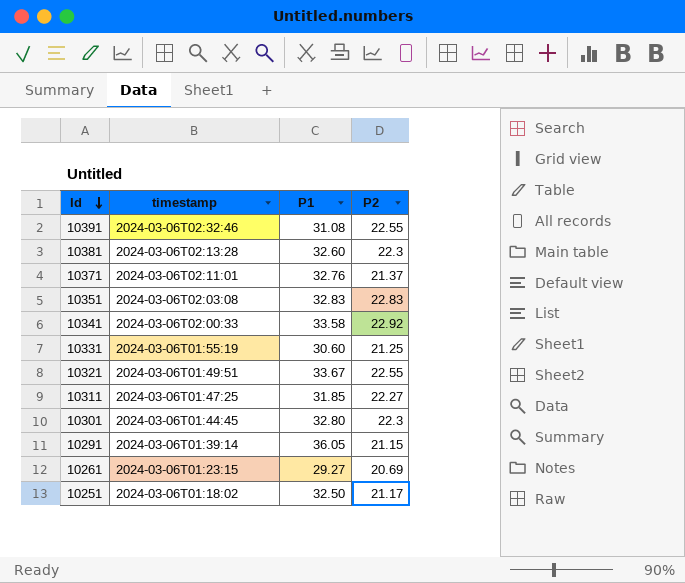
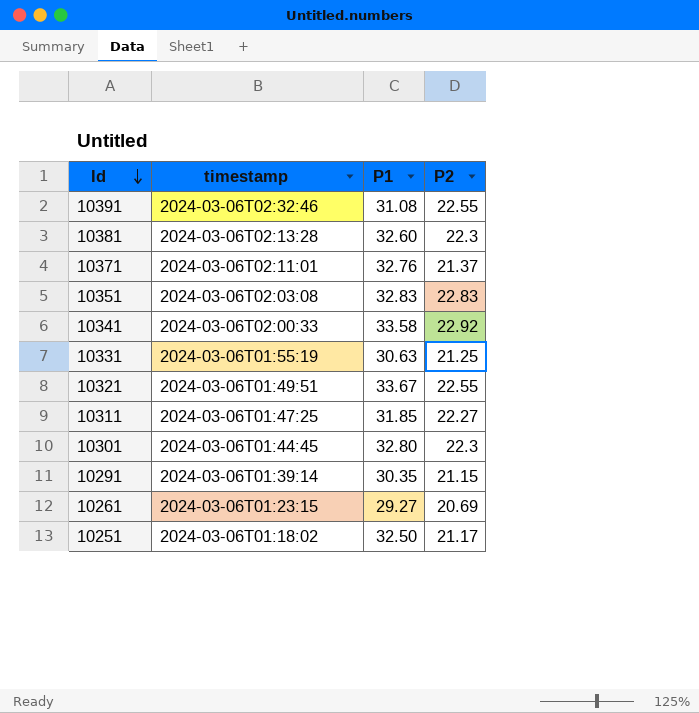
10331 | P1: 30.60 -> 30.63
10291 | P1: 36.05 -> 30.35

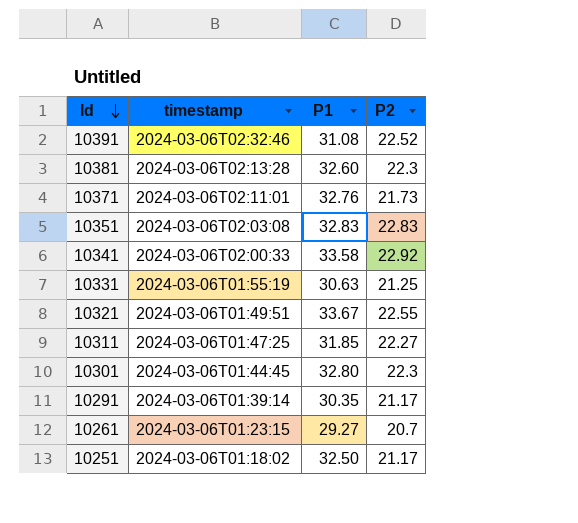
10391 | P2: 22.55 -> 22.52
10371 | P2: 21.37 -> 21.73
10291 | P2: 21.15 -> 21.17
10261 | P2: 20.69 -> 20.7

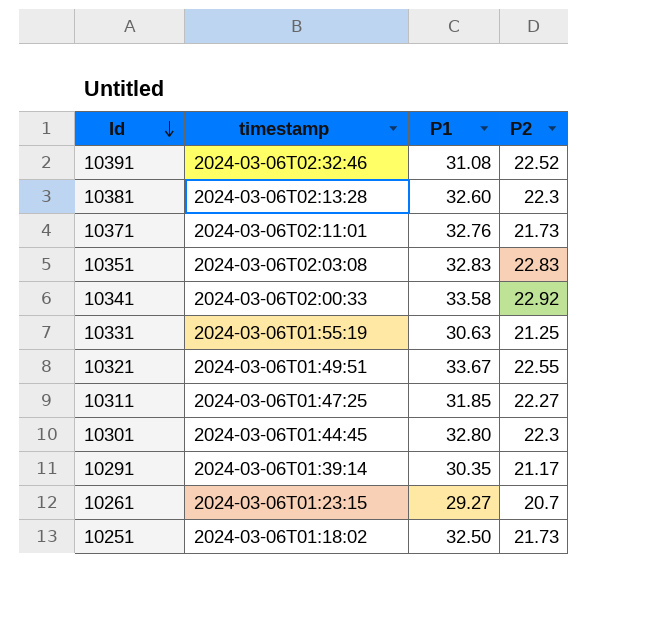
10251 | P2: 21.17 -> 21.73

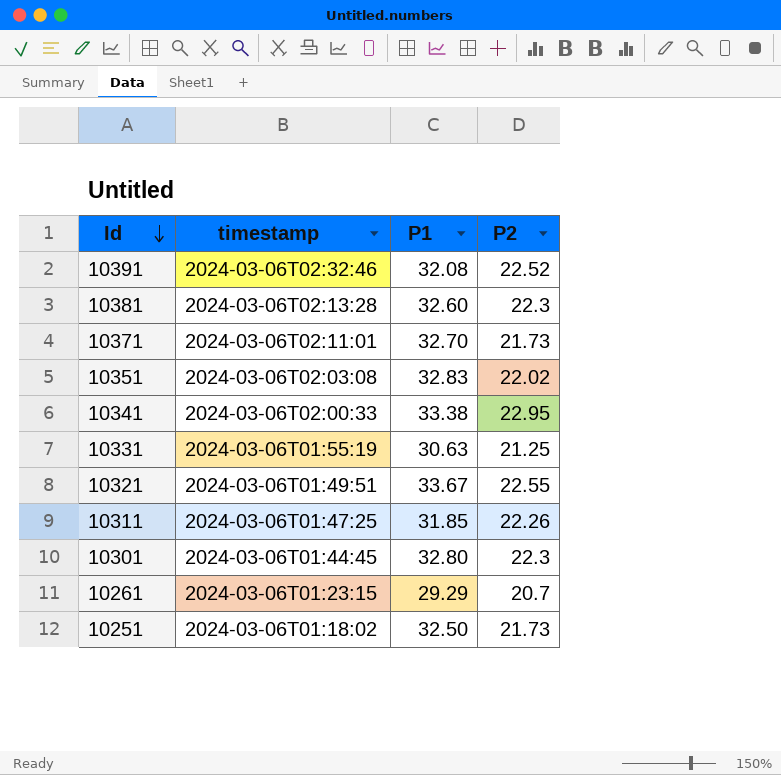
row 10291: 2024-03-06T01:39:14 | 30.35 | 21.17 -> none
10391 | P1: 31.08 -> 32.08
10371 | P1: 32.76 -> 32.70
10351 | P2: 22.83 -> 22.02
10341 | P1: 33.58 -> 33.38
10341 | P2: 22.92 -> 22.95
10311 | P2: 22.27 -> 22.26
10261 | P1: 29.27 -> 29.29

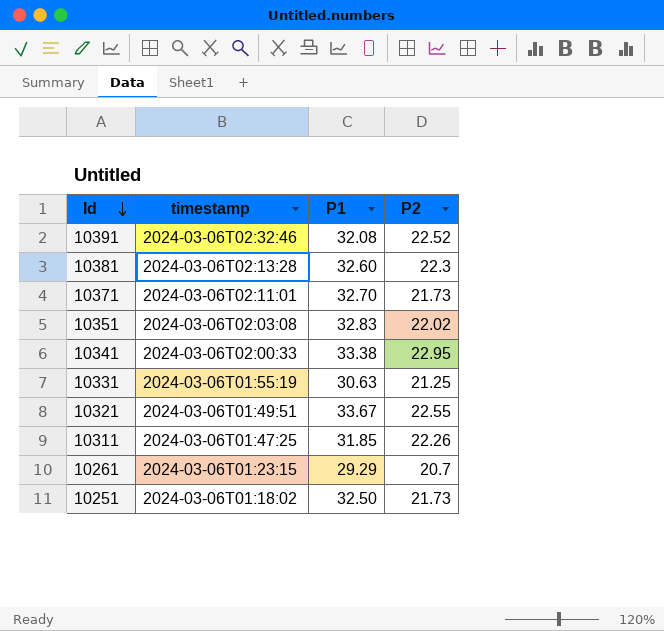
row 10301: 2024-03-06T01:44:45 | 32.80 | 22.3 -> none

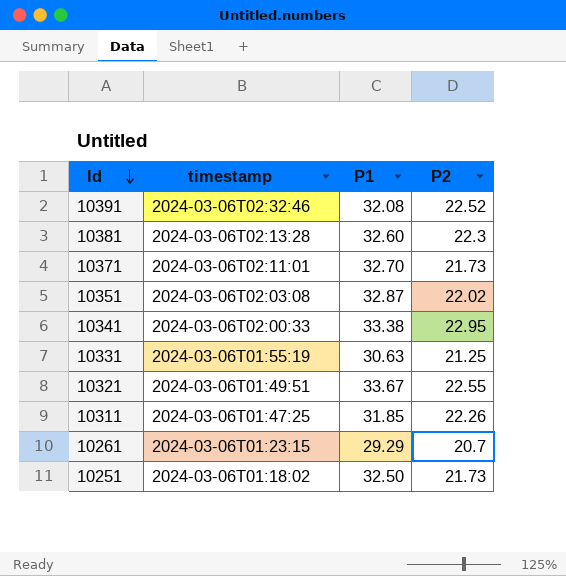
10351 | P1: 32.83 -> 32.87

